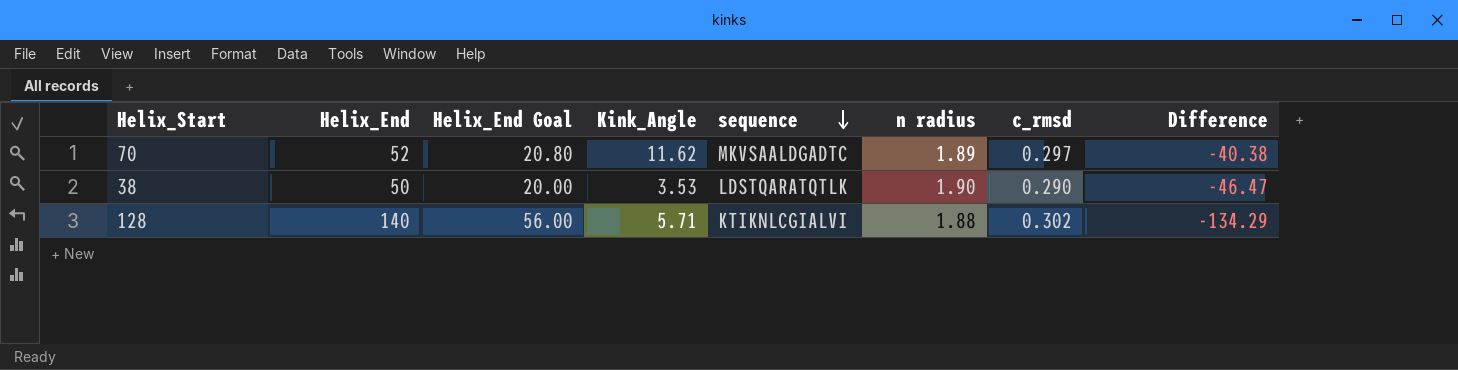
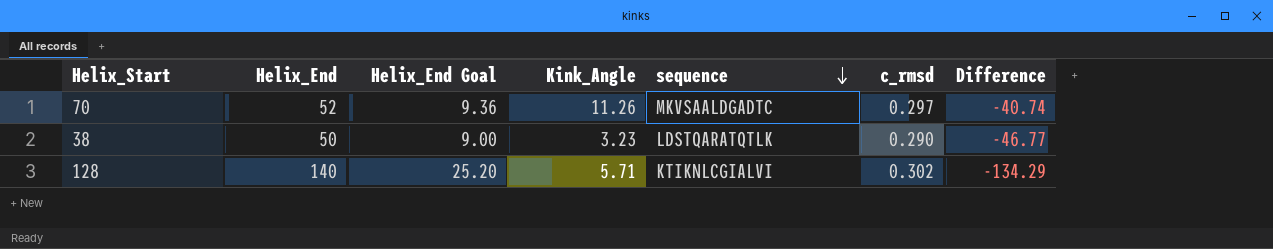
column n radius | position: 6 -> none
column Helix_End Goal | formula: [Helix_End] * 0.4 -> [Helix_End] * 0.18
70 | Kink_Angle: 11.62 -> 11.26
70 | Difference: -40.38 -> -40.74
38 | Kink_Angle: 3.53 -> 3.23
38 | Difference: -46.47 -> -46.77

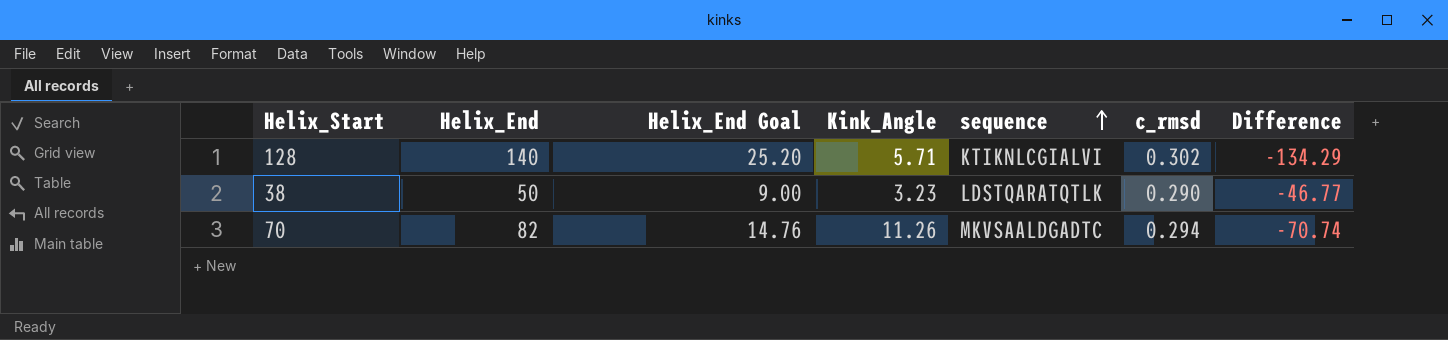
row order: sequence descending -> sequence ascending
70 | Helix_End: 52 -> 82
70 | Helix_End Goal: 9.36 -> 14.76
70 | c_rmsd: 0.297 -> 0.294
70 | Difference: -40.74 -> -70.74

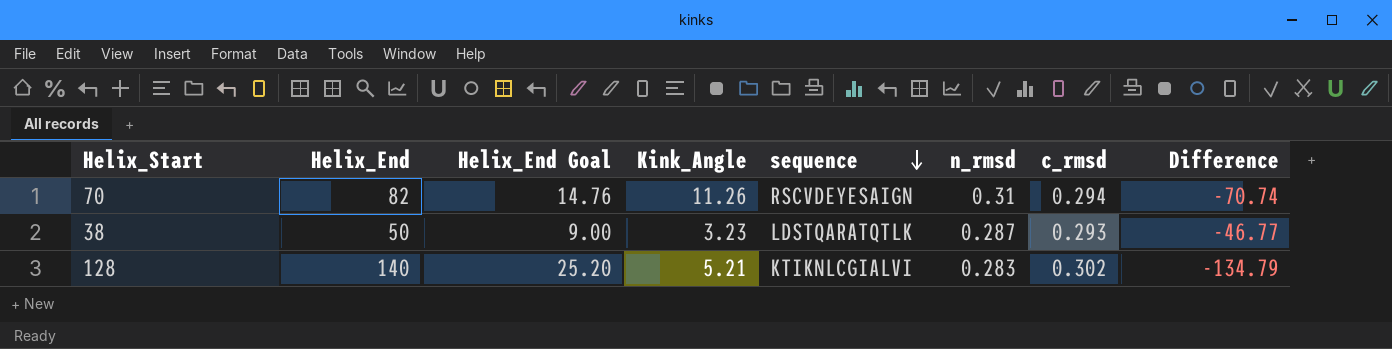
row order: sequence ascending -> sequence descending
column n_rmsd | position: none -> 6
70 | sequence: MKVSAALDGADTC -> RSCVDEYESAIGN
38 | c_rmsd: 0.290 -> 0.293
128 | Kink_Angle: 5.71 -> 5.21
128 | Difference: -134.29 -> -134.79

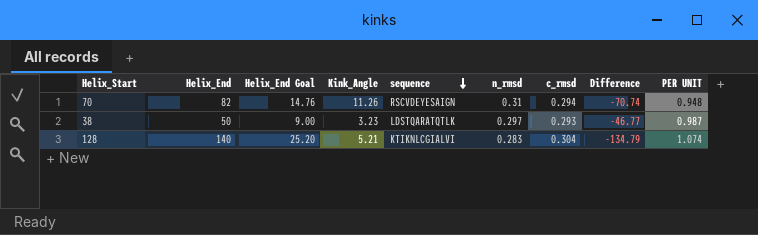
column PER UNIT | formula: none -> [c_rmsd] / [n_rmsd]
38 | n_rmsd: 0.287 -> 0.297
128 | c_rmsd: 0.302 -> 0.304

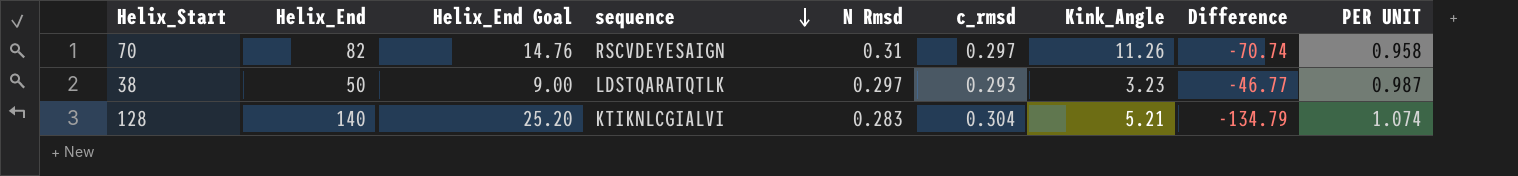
column name: n_rmsd -> N Rmsd
column Kink_Angle | position: 4 -> 7
70 | c_rmsd: 0.294 -> 0.297
70 | PER UNIT: 0.948 -> 0.958

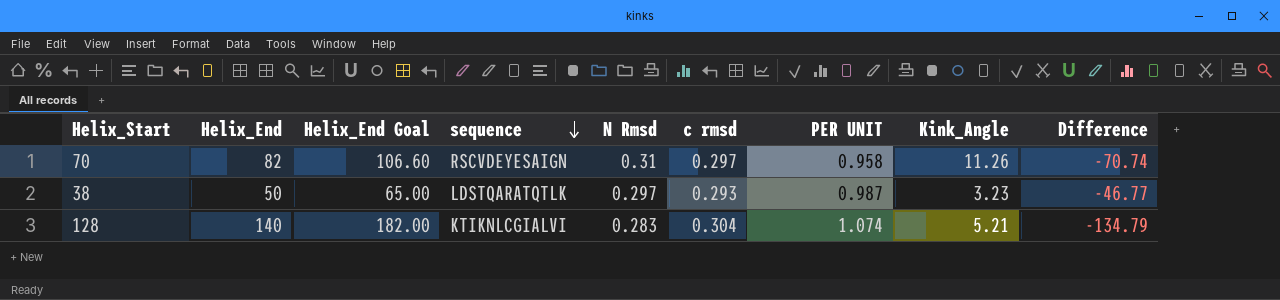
column Helix_End Goal | formula: [Helix_End] * 0.18 -> [Helix_End] * 1.3
column name: c_rmsd -> c rmsd
column PER UNIT | position: 9 -> 7

